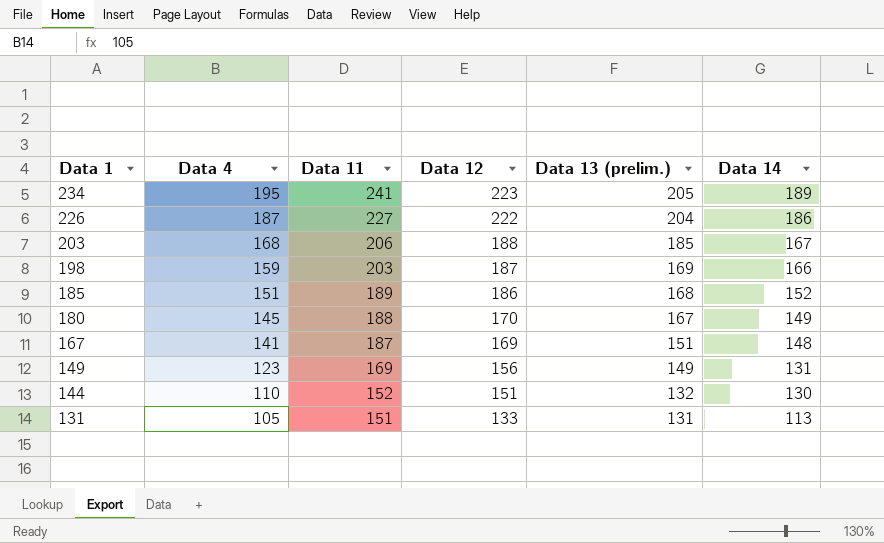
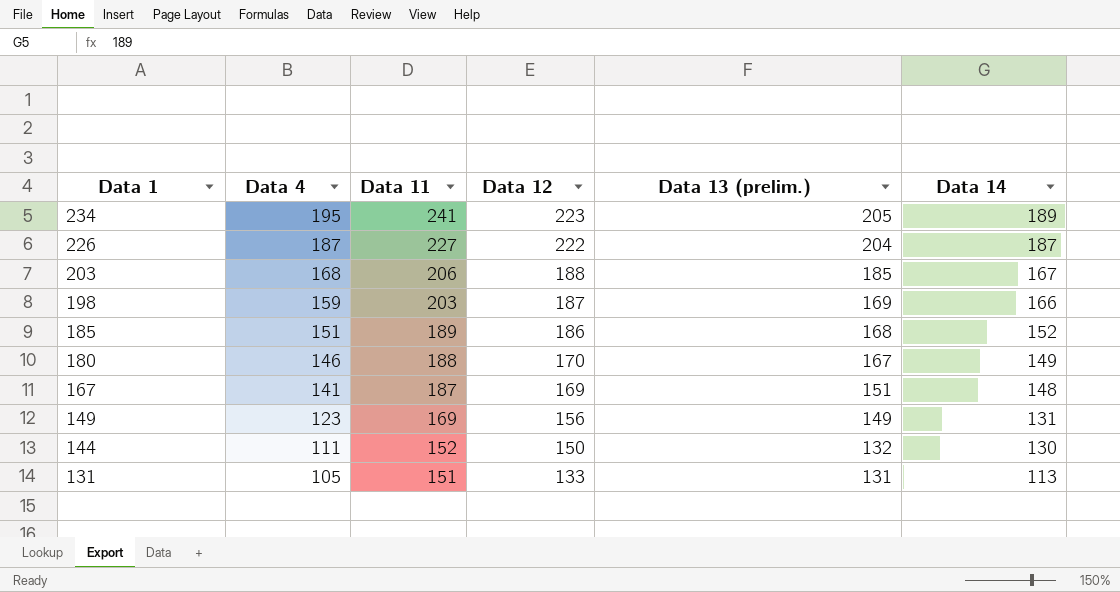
226 | Data 14: 186 -> 187
180 | Data 4: 145 -> 146
144 | Data 4: 110 -> 111
144 | Data 12: 151 -> 150

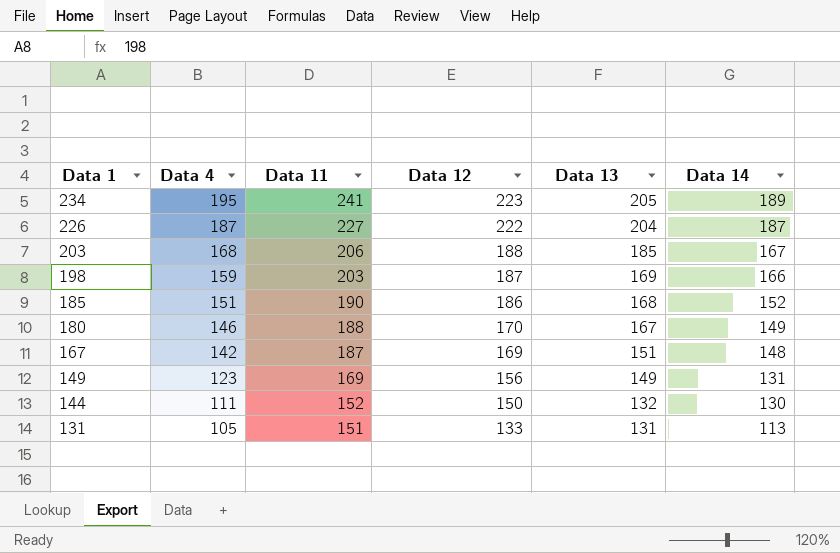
column name: Data 13 (prelim.) -> Data 13
185 | Data 11: 189 -> 190
167 | Data 4: 141 -> 142

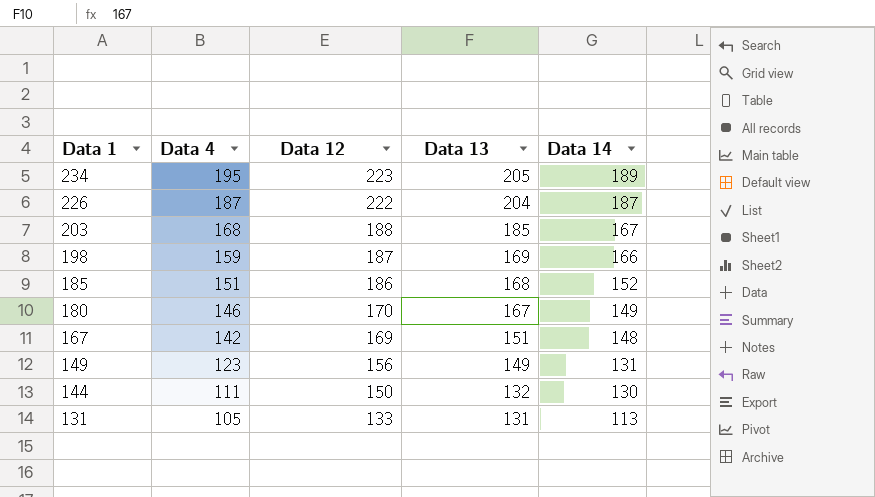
column Data 11 | position: 3 -> none

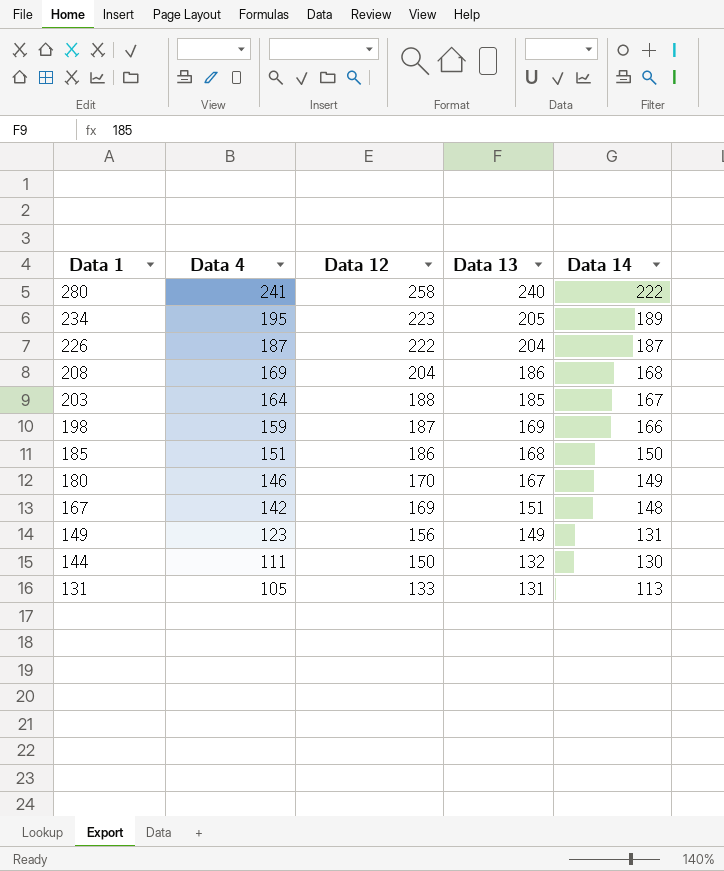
row 280: none -> 241 | 258 | 240 | 222
row 208: none -> 169 | 204 | 186 | 168
203 | Data 4: 168 -> 164
185 | Data 14: 152 -> 150

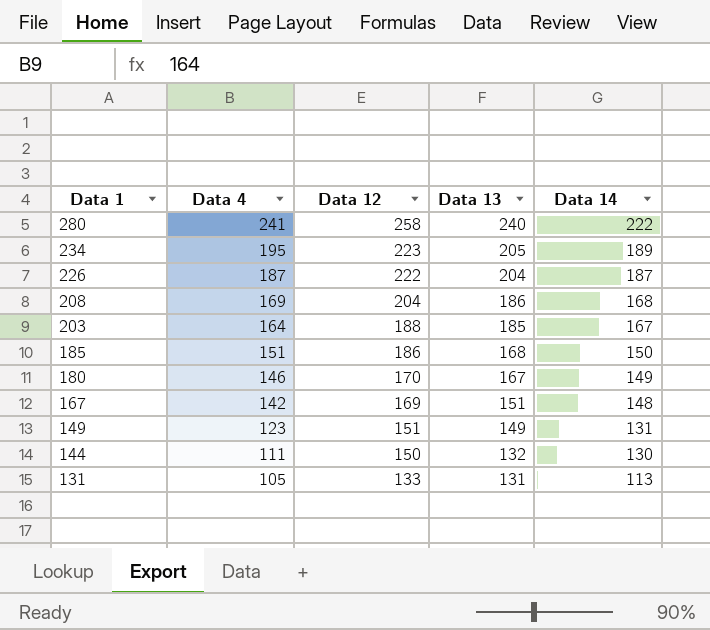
row 198: 159 | 187 | 169 | 166 -> none
149 | Data 12: 156 -> 151

